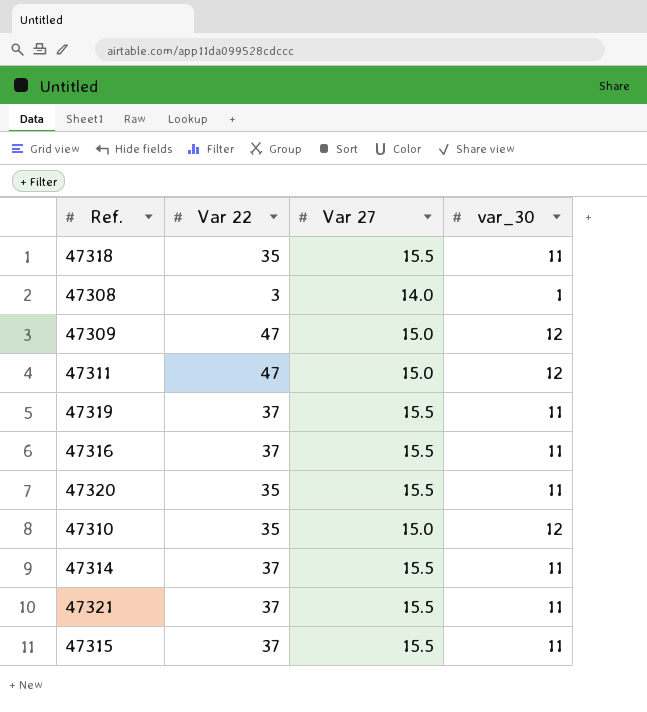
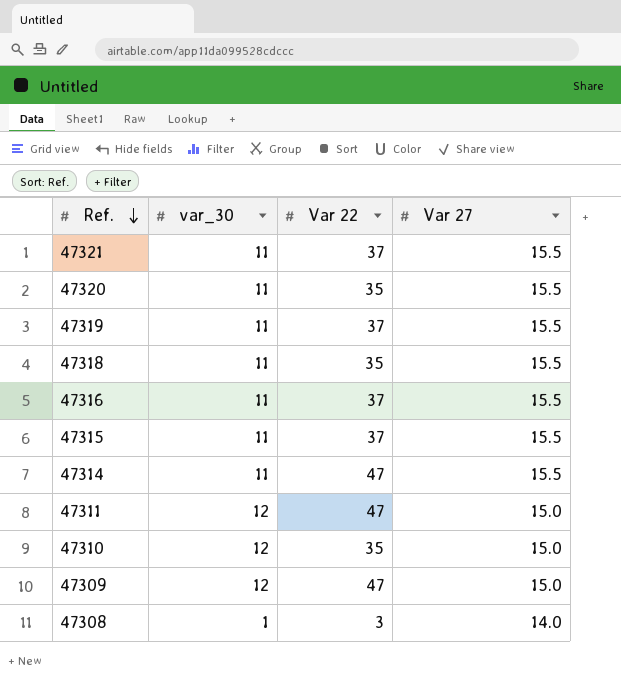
row order: none -> Ref. descending
column var_30 | position: 4 -> 2
47314 | Var 22: 37 -> 47

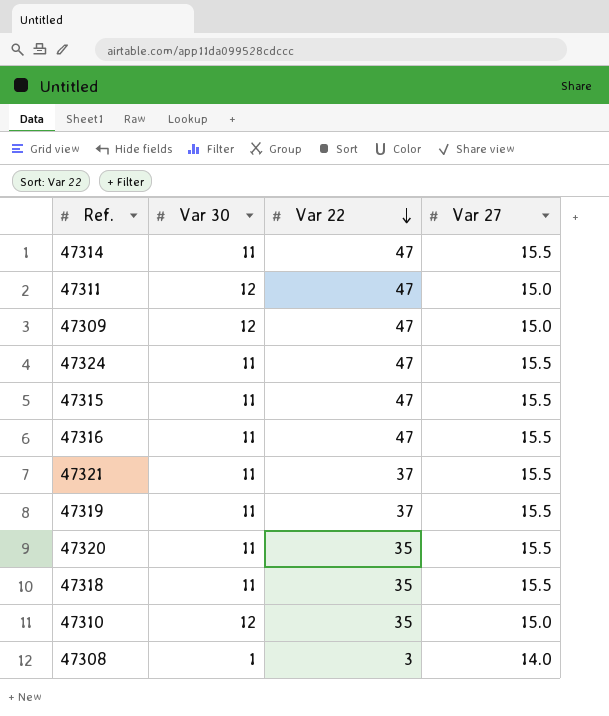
row order: Ref. descending -> Var 22 descending
column name: var_30 -> Var 30
row 47324: none -> 11 | 47 | 15.5
47315 | Var 22: 37 -> 47
47316 | Var 22: 37 -> 47

